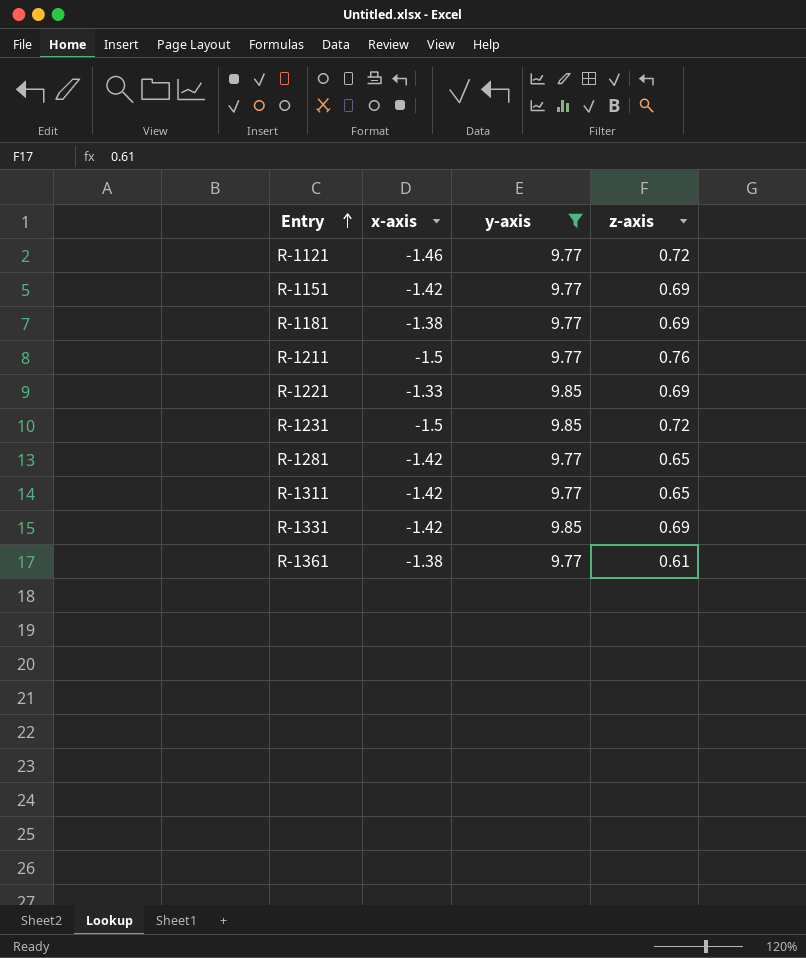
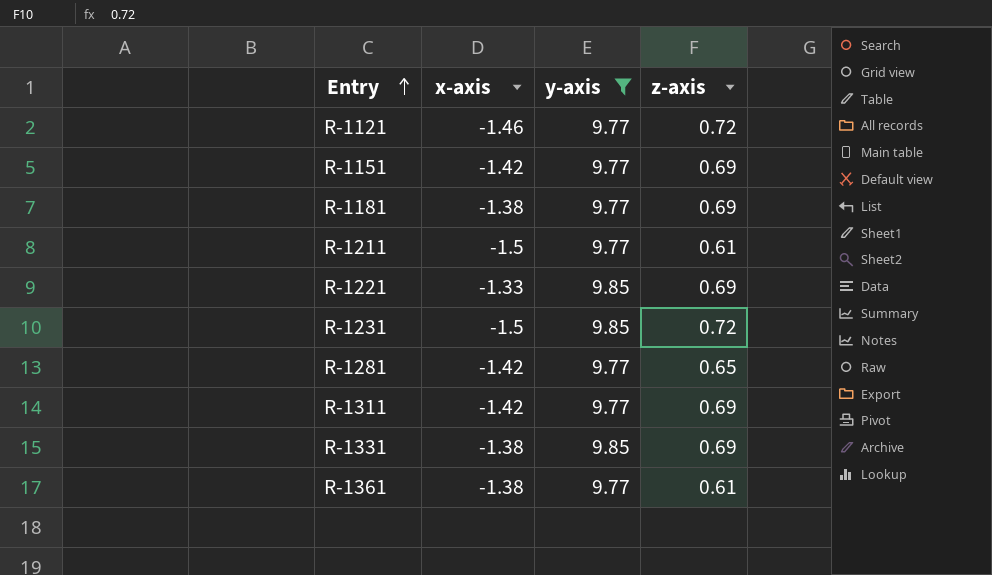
R-1211 | z-axis: 0.76 -> 0.61
R-1311 | z-axis: 0.65 -> 0.69
R-1331 | x-axis: -1.42 -> -1.38

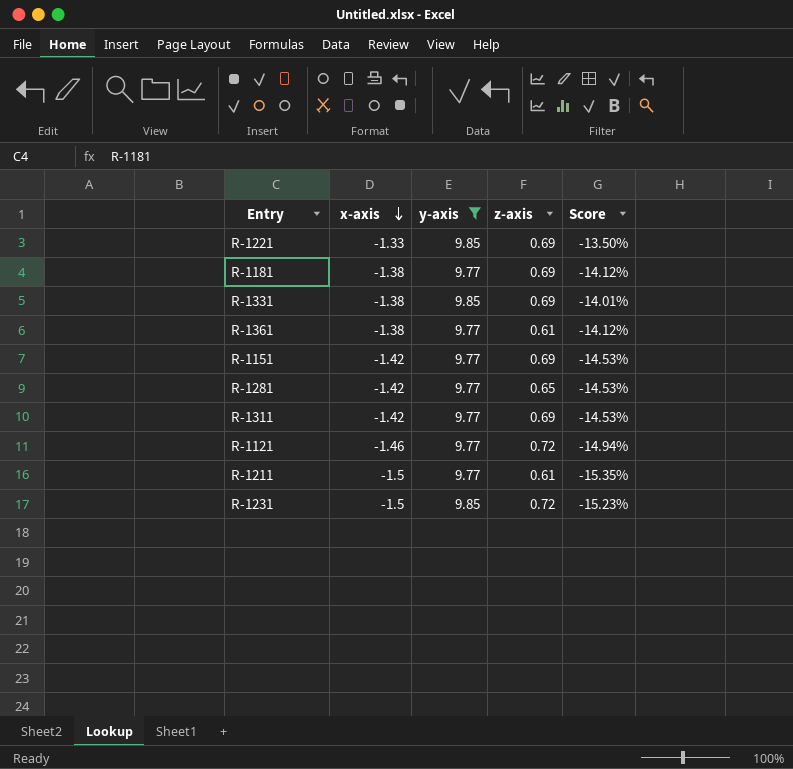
row order: Entry ascending -> x-axis descending
column Score | formula: none -> [x-axis] / [y-axis]

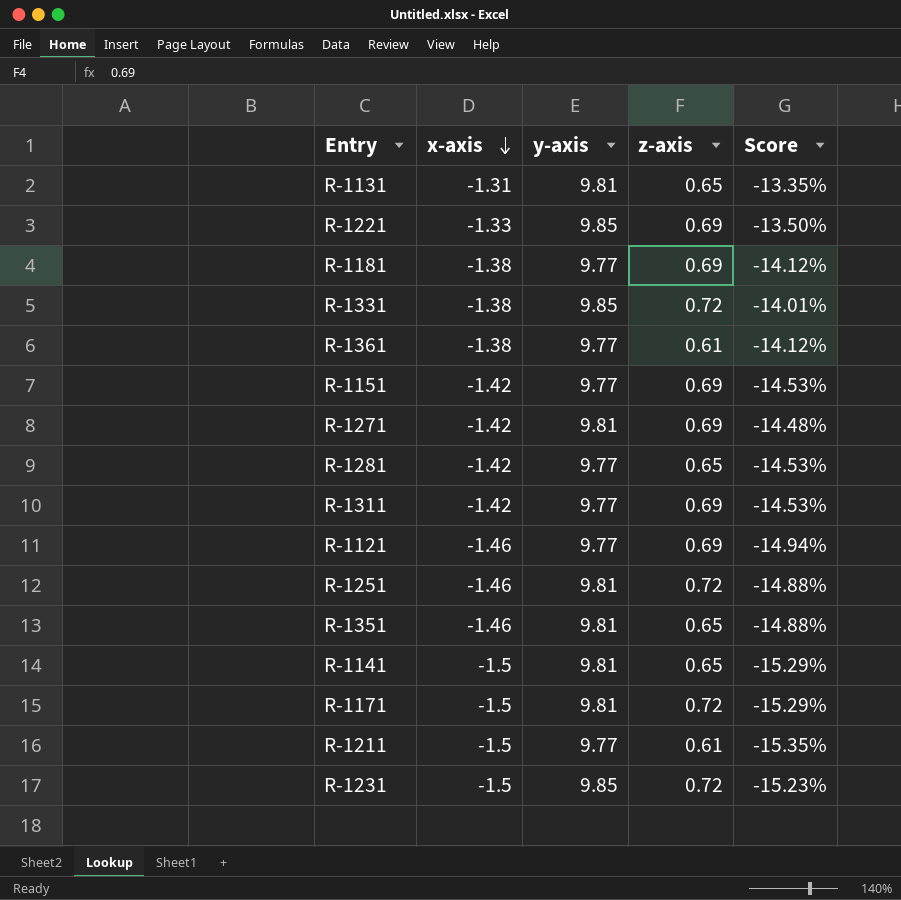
filter: y-axis != 9.81 -> none
R-1331 | z-axis: 0.69 -> 0.72
R-1121 | z-axis: 0.72 -> 0.69

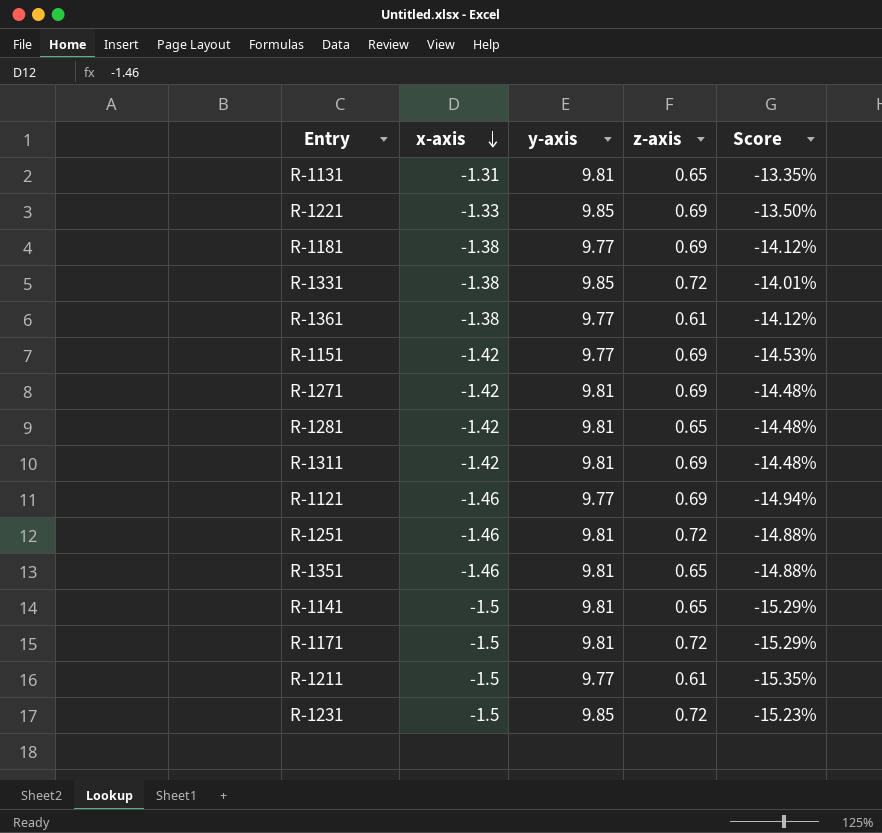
R-1281 | y-axis: 9.77 -> 9.81
R-1281 | Score: -14.53% -> -14.48%
R-1311 | y-axis: 9.77 -> 9.81
R-1311 | Score: -14.53% -> -14.48%

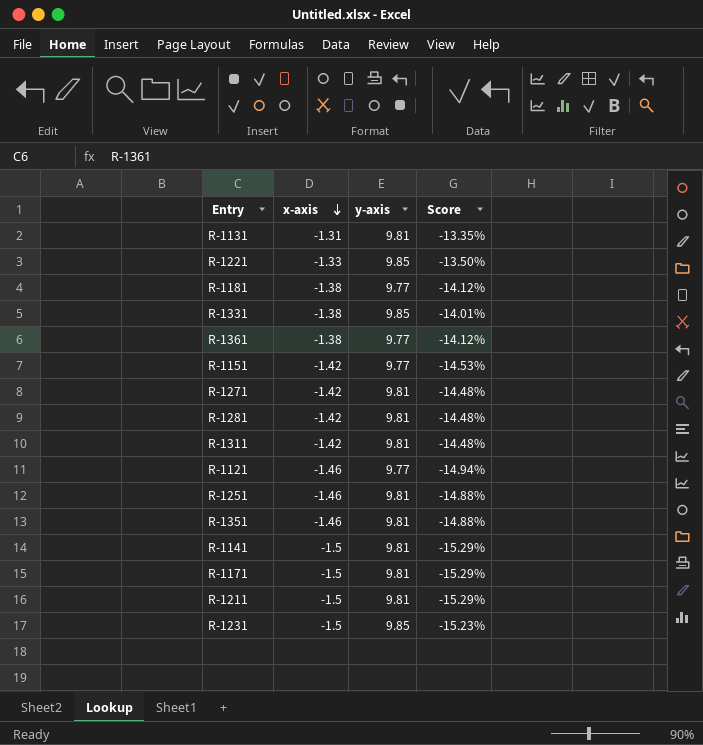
column z-axis | position: 4 -> none
R-1211 | y-axis: 9.77 -> 9.81
R-1211 | Score: -15.35% -> -15.29%

